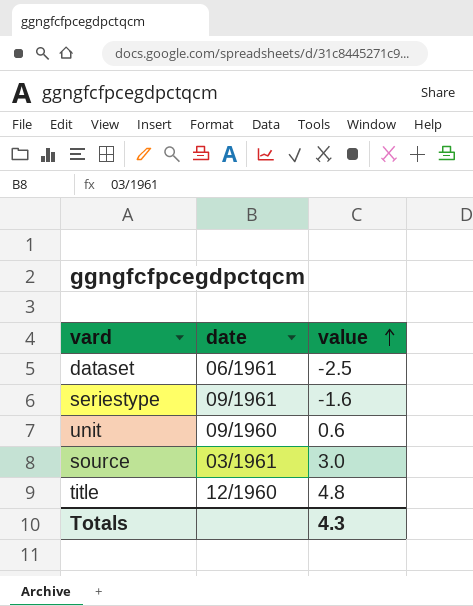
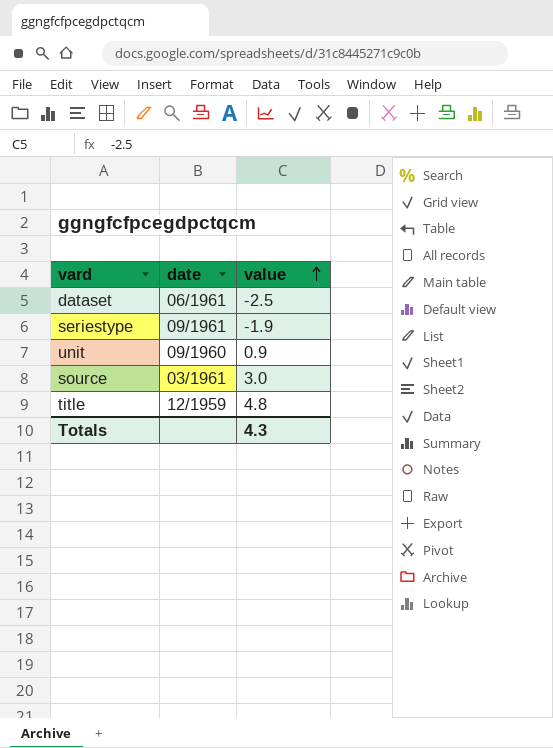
seriestype | value: -1.6 -> -1.9
unit | value: 0.6 -> 0.9
title | date: 12/1960 -> 12/1959

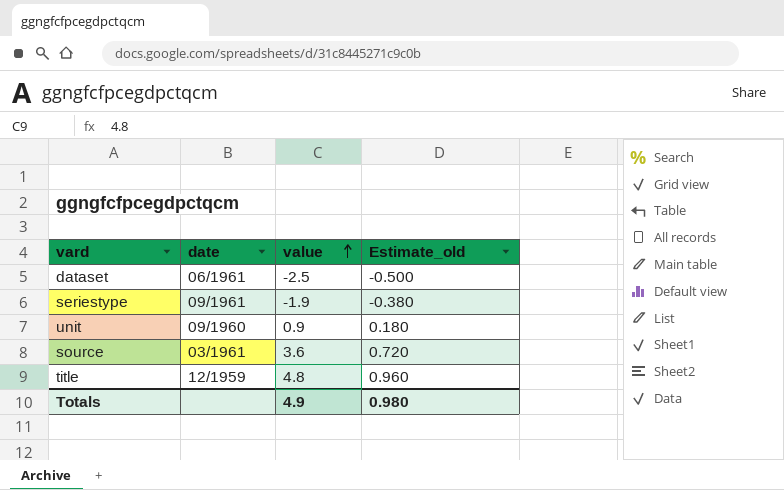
column Estimate_old | formula: none -> [value] * 0.2
source | value: 3.0 -> 3.6
Totals | value: 4.3 -> 4.9

